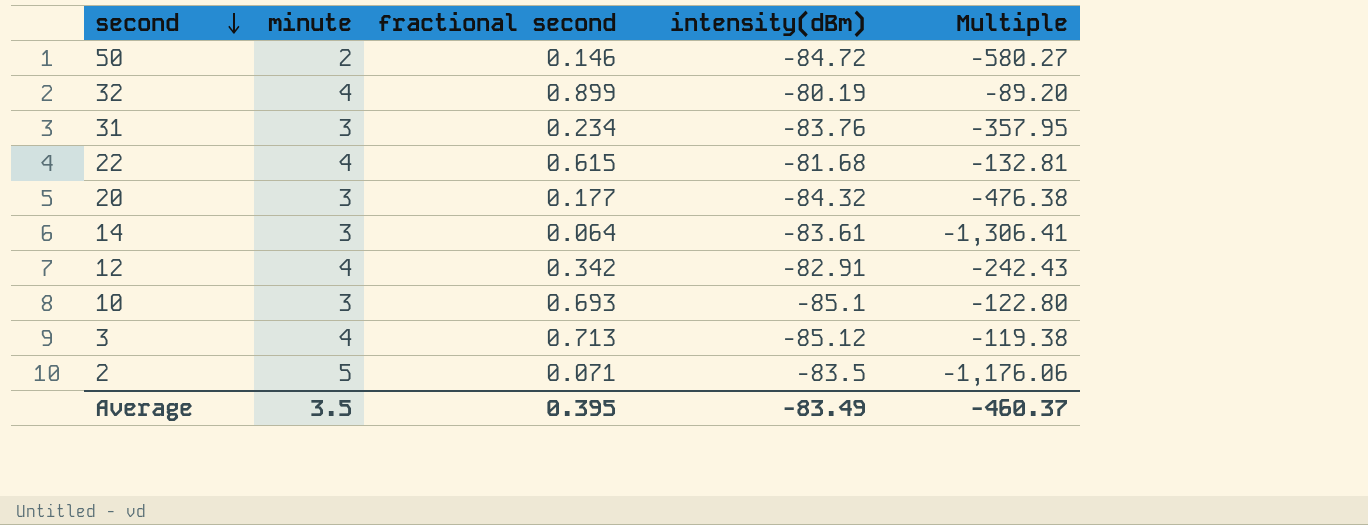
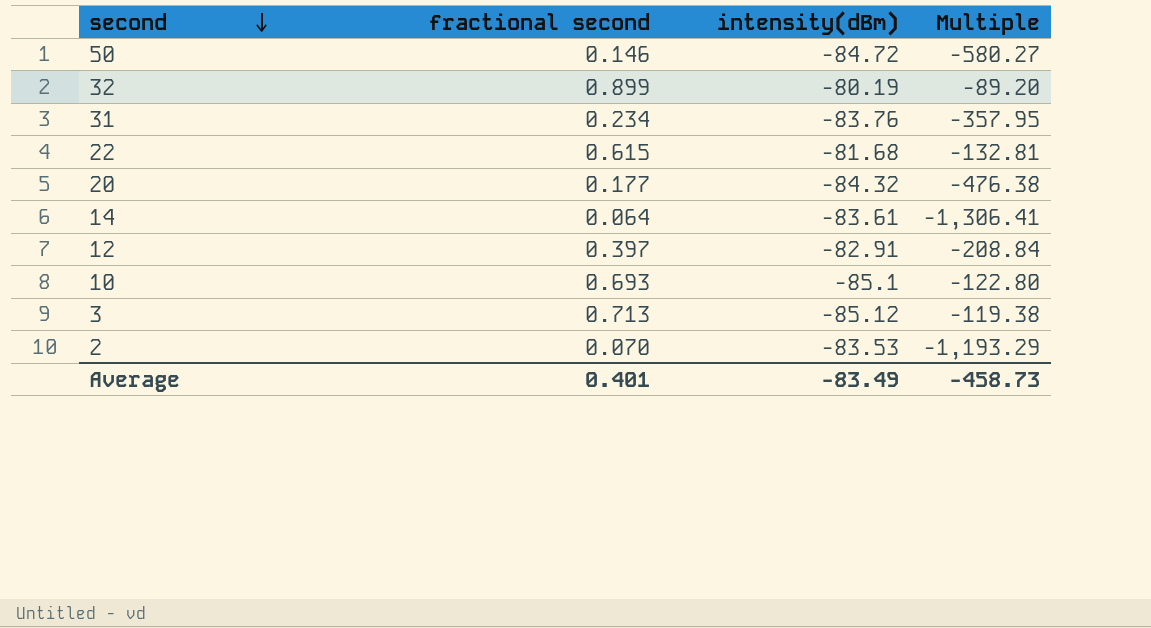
column minute | position: 2 -> none
12 | fractional second: 0.342 -> 0.397
12 | Multiple: -242.43 -> -208.84
2 | fractional second: 0.071 -> 0.070
2 | intensity(dBm): -83.5 -> -83.53
2 | Multiple: -1,176.06 -> -1,193.29
Average | fractional second: 0.395 -> 0.401
Average | Multiple: -460.37 -> -458.73

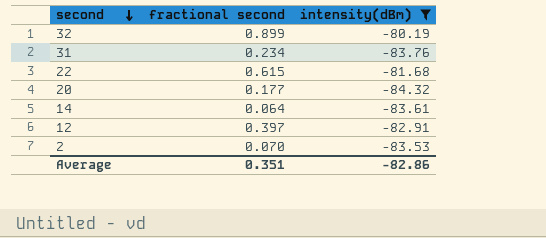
filter: none -> intensity(dBm) >= -84.32
column Multiple | formula: [intensity(dBm)] / [fractional second] -> none
Average | fractional second: 0.401 -> 0.351
Average | intensity(dBm): -83.49 -> -82.86

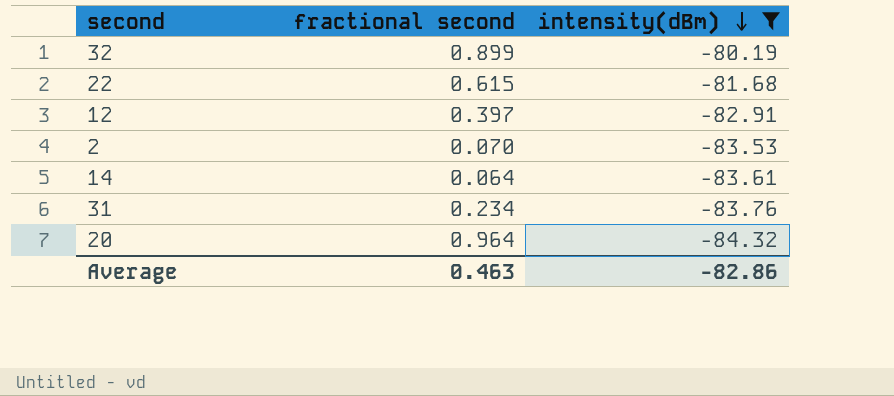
row order: second descending -> intensity(dBm) descending
20 | fractional second: 0.177 -> 0.964
Average | fractional second: 0.351 -> 0.463

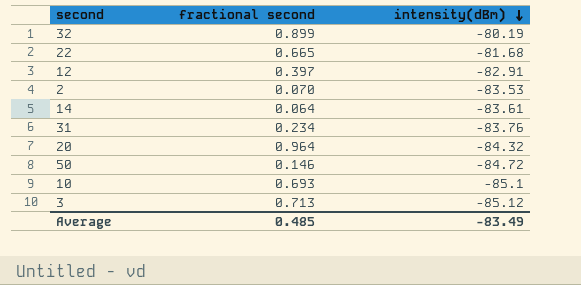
filter: intensity(dBm) >= -84.32 -> none
22 | fractional second: 0.615 -> 0.665
Average | fractional second: 0.463 -> 0.485
Average | intensity(dBm): -82.86 -> -83.49

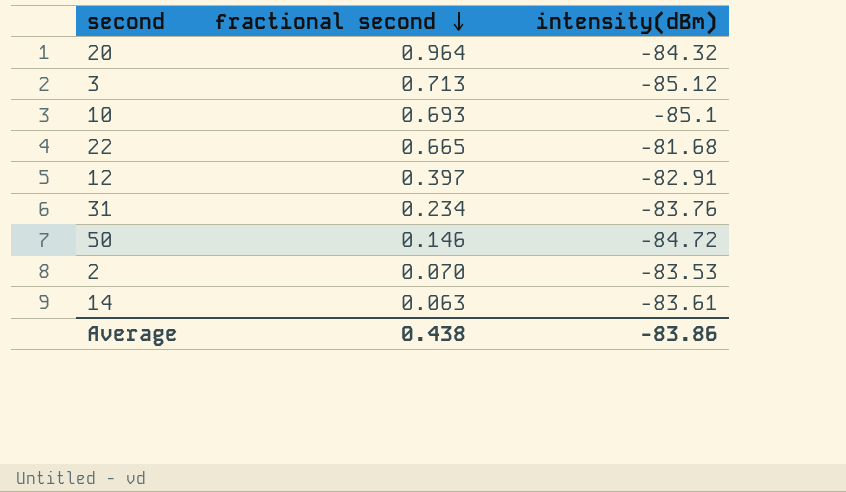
row order: intensity(dBm) descending -> fractional second descending
row 32: 0.899 | -80.19 -> none
14 | fractional second: 0.064 -> 0.063
Average | fractional second: 0.485 -> 0.438
Average | intensity(dBm): -83.49 -> -83.86

